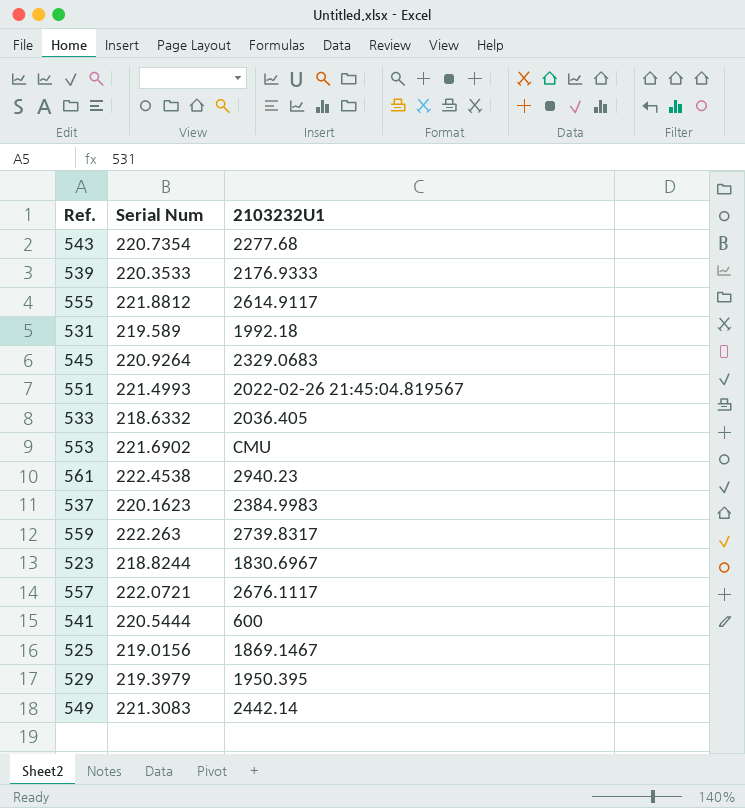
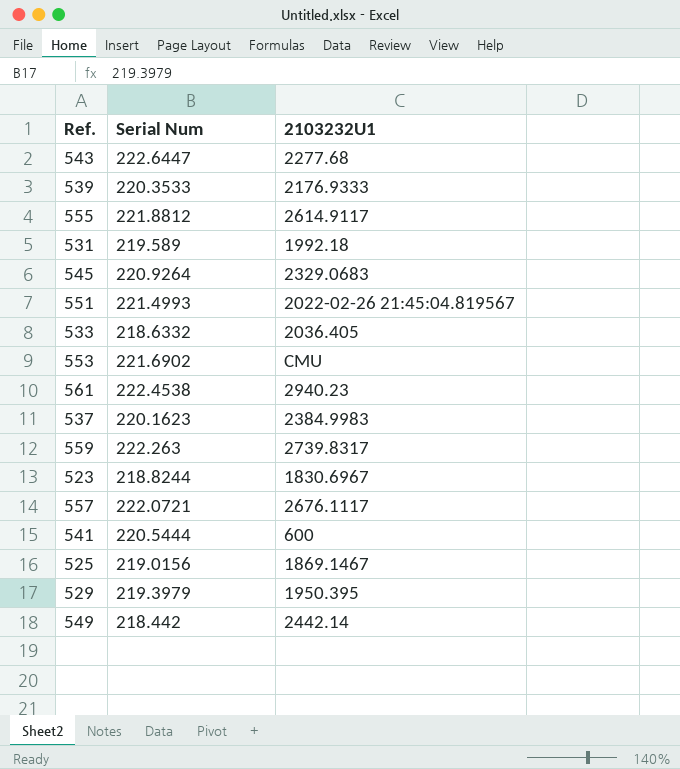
543 | Serial Num: 220.7354 -> 222.6447
549 | Serial Num: 221.3083 -> 218.442

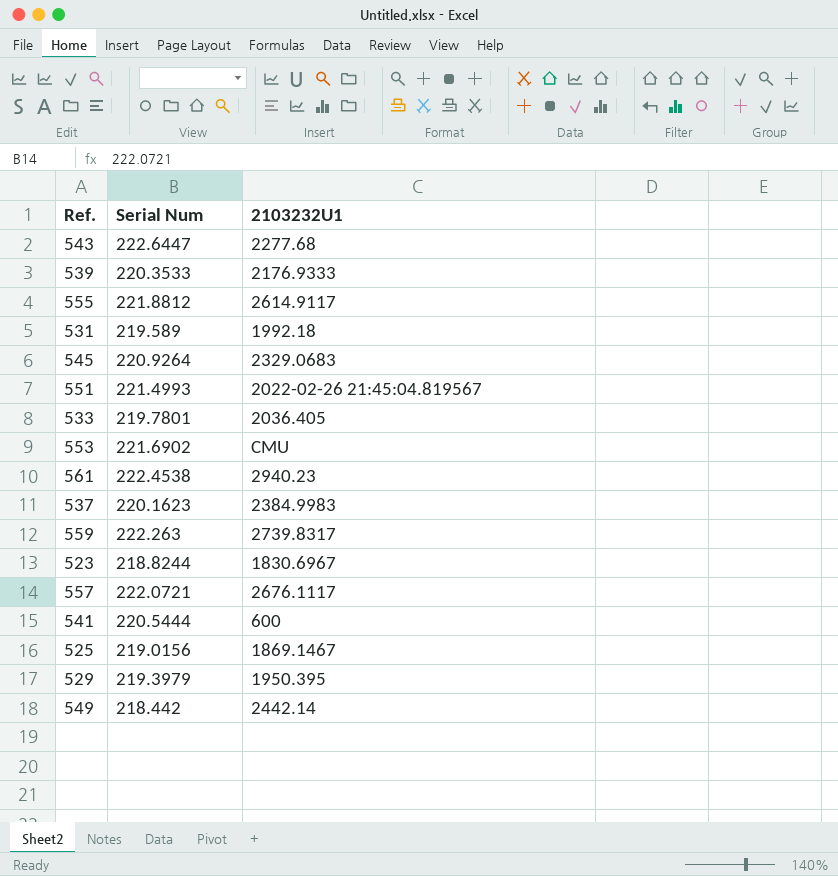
533 | Serial Num: 218.6332 -> 219.7801

